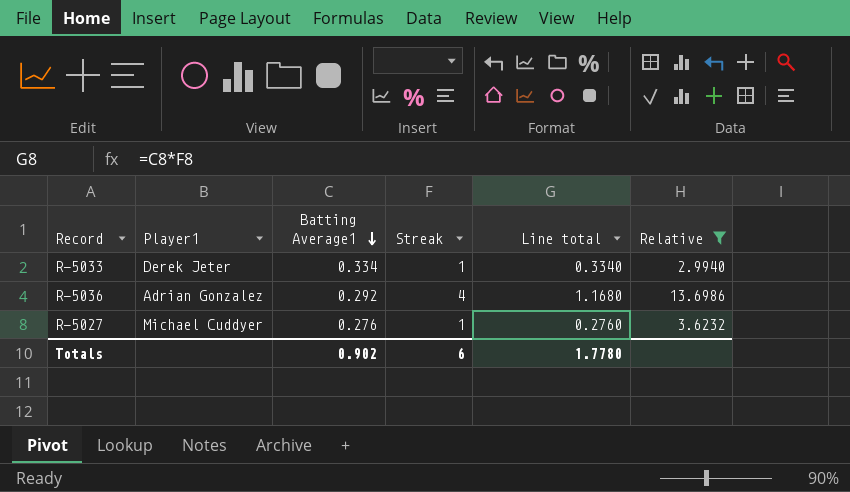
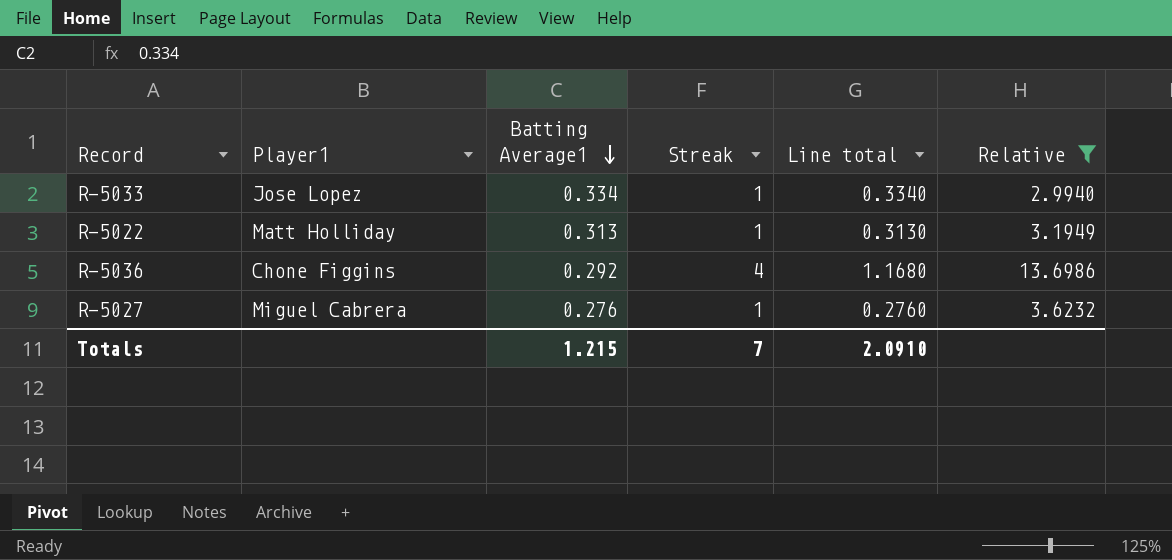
R-5033 | Player1: Derek Jeter -> Jose Lopez
row R-5022: none -> Matt Holliday | 0.313 | 1 | 0.3130 | 3.1949
R-5036 | Player1: Adrian Gonzalez -> Chone Figgins
R-5027 | Player1: Michael Cuddyer -> Miguel Cabrera
Totals | Batting Average1: 0.902 -> 1.215
Totals | Streak: 6 -> 7
Totals | Line total: 1.7780 -> 2.0910

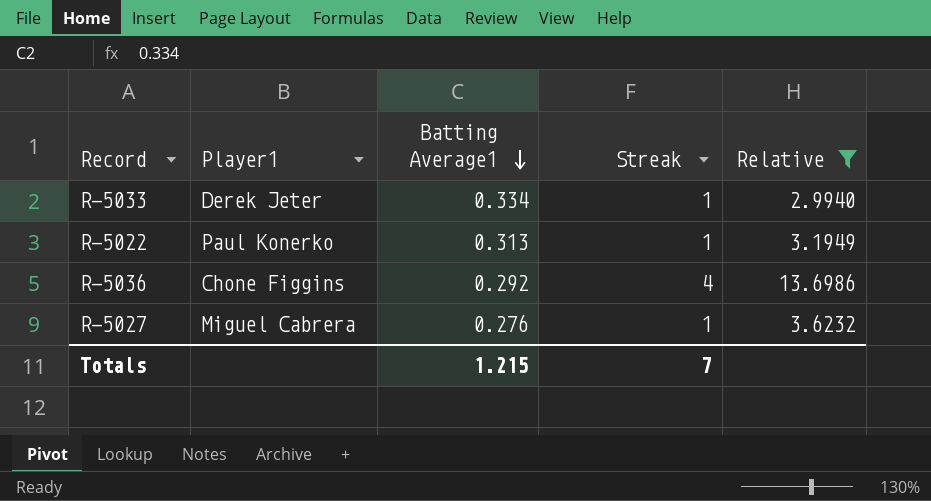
column Line total | formula: [Batting Average1] * [Streak] -> none
R-5033 | Player1: Jose Lopez -> Derek Jeter
R-5022 | Player1: Matt Holliday -> Paul Konerko

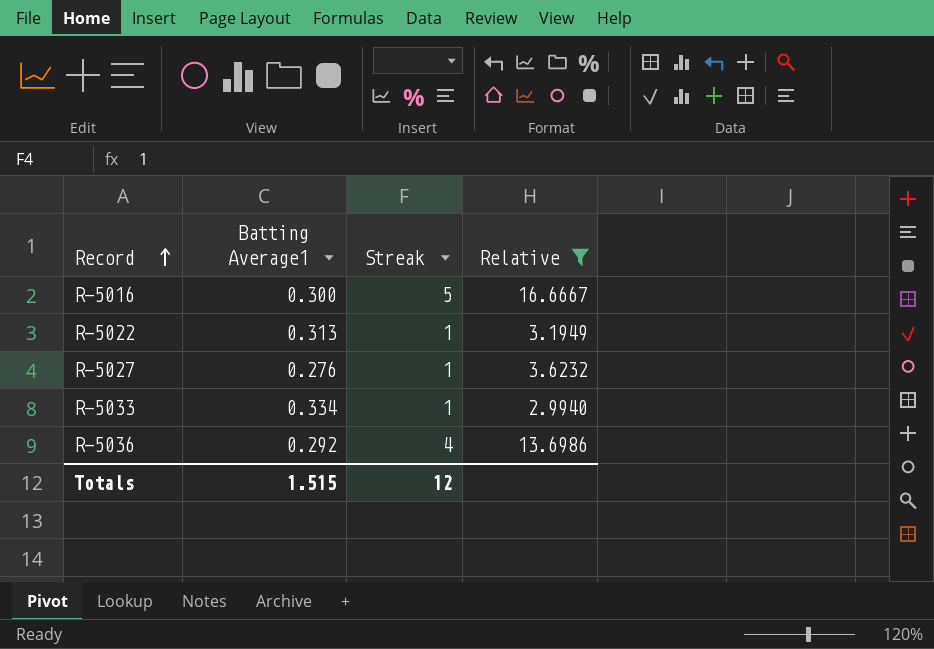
row order: Batting Average1 descending -> Record ascending
column Player1 | position: 2 -> none
row R-5016: none -> 0.300 | 5 | 16.6667
Totals | Batting Average1: 1.215 -> 1.515
Totals | Streak: 7 -> 12

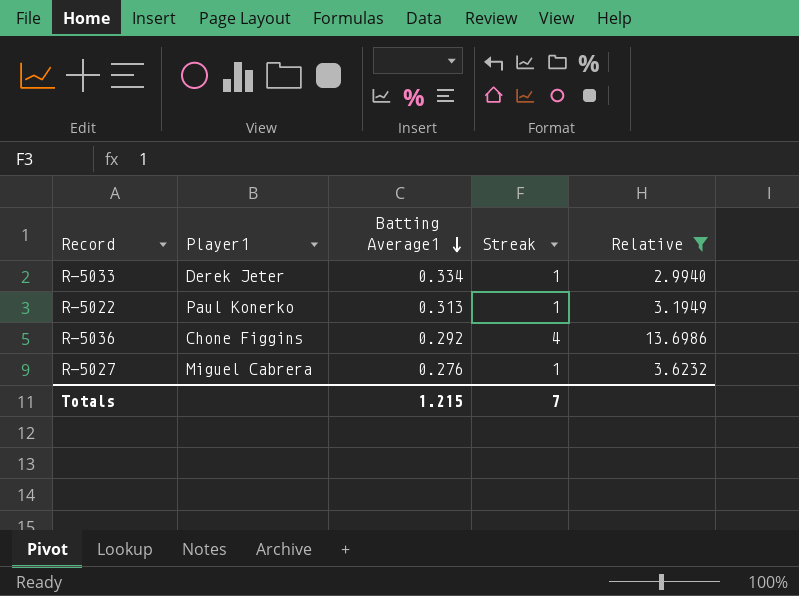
row order: Record ascending -> Batting Average1 descending
column Player1 | position: none -> 2
row R-5016: 0.300 | 5 | 16.6667 -> none
Totals | Batting Average1: 1.515 -> 1.215
Totals | Streak: 12 -> 7

